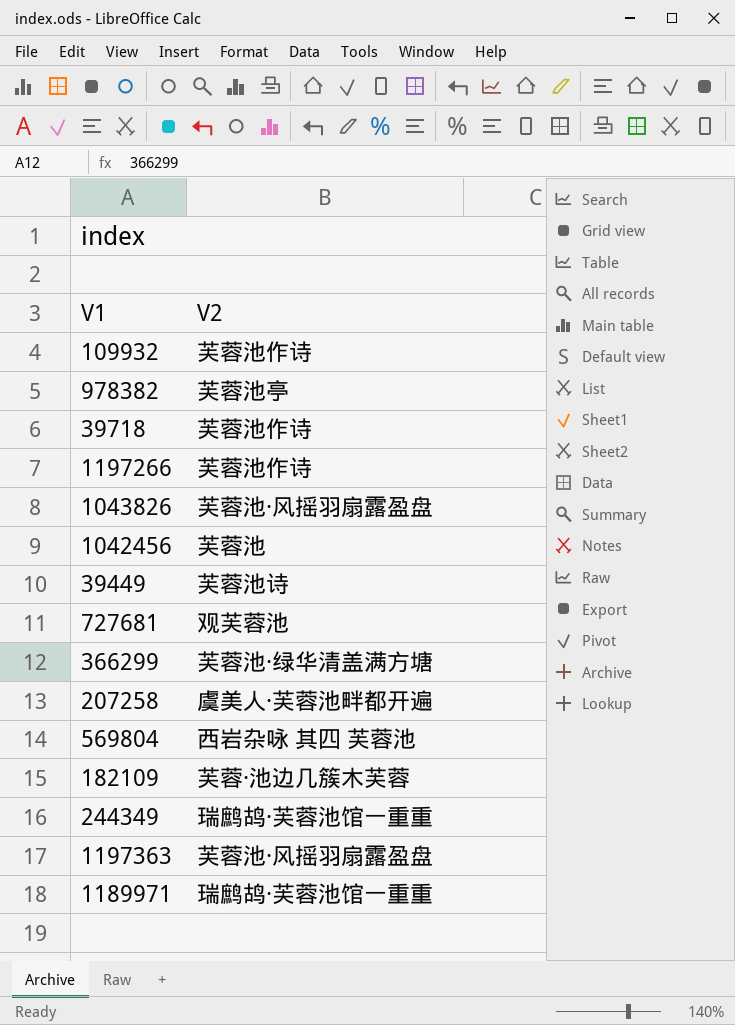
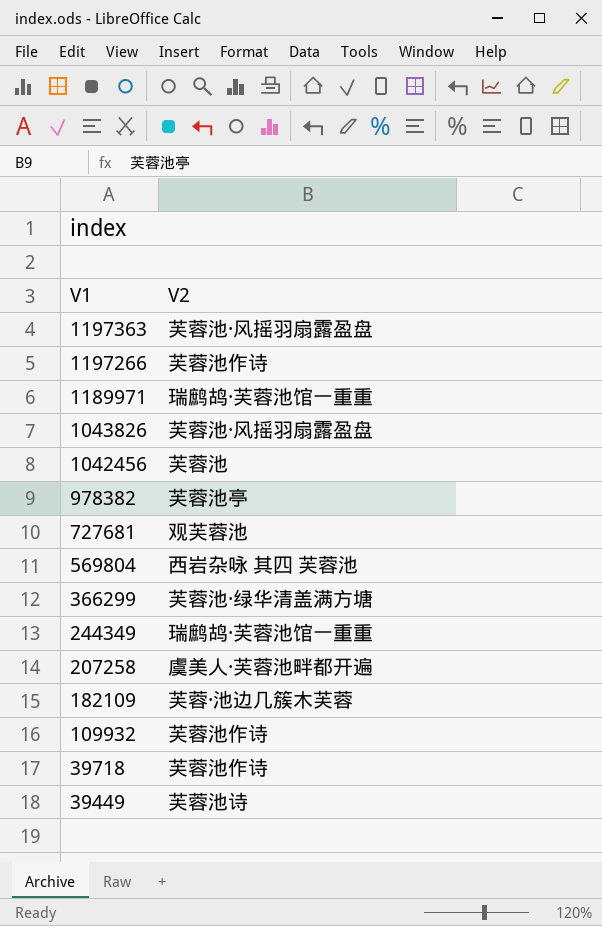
row order: none -> V1 descending

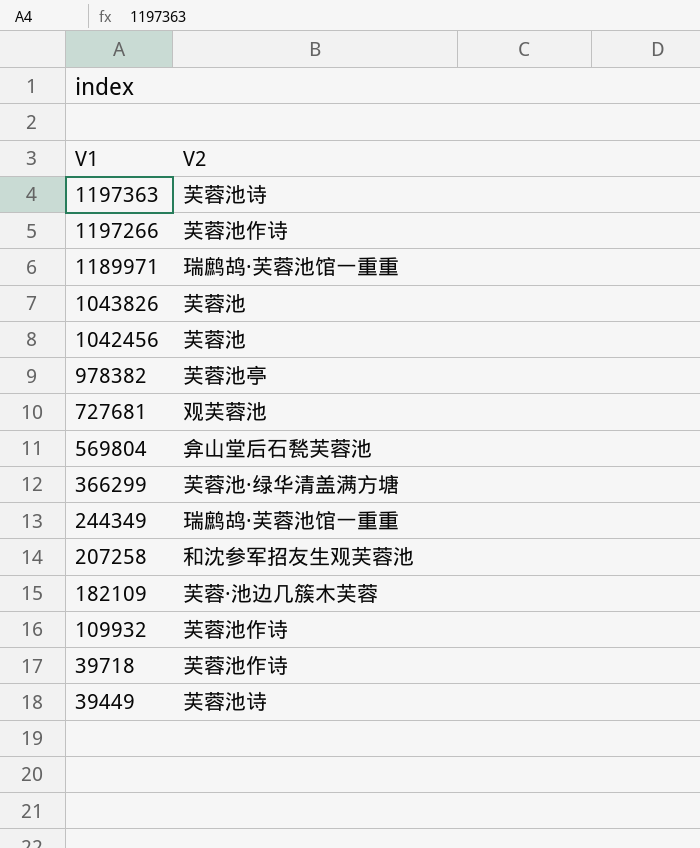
1197363 | V2: 芙蓉池·风摇羽扇露盈盘 -> 芙蓉池诗
1043826 | V2: 芙蓉池·风摇羽扇露盈盘 -> 芙蓉池
569804 | V2: 西岩杂咏 其四 芙蓉池 -> 弇山堂后石甃芙蓉池
207258 | V2: 虞美人·芙蓉池畔都开遍 -> 和沈参军招友生观芙蓉池

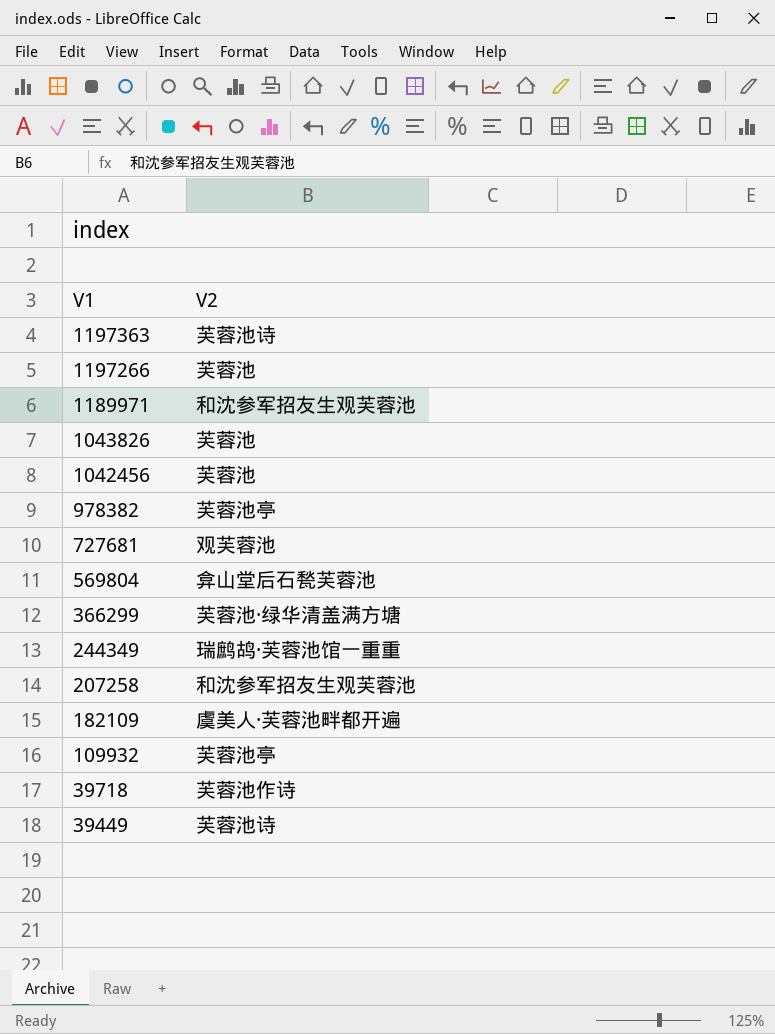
1197266 | V2: 芙蓉池作诗 -> 芙蓉池
1189971 | V2: 瑞鹧鸪·芙蓉池馆一重重 -> 和沈参军招友生观芙蓉池
182109 | V2: 芙蓉·池边几簇木芙蓉 -> 虞美人·芙蓉池畔都开遍
109932 | V2: 芙蓉池作诗 -> 芙蓉池亭

